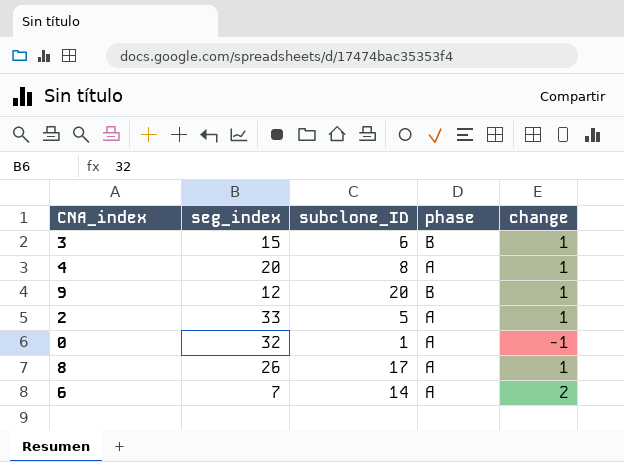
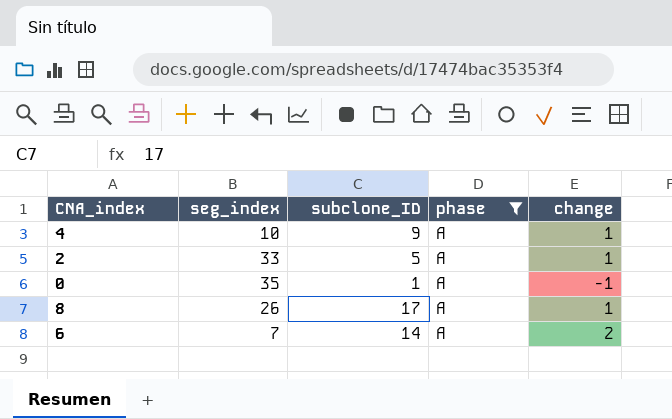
filter: none -> phase = A
4 | seg_index: 20 -> 10
4 | subclone_ID: 8 -> 9
0 | seg_index: 32 -> 35

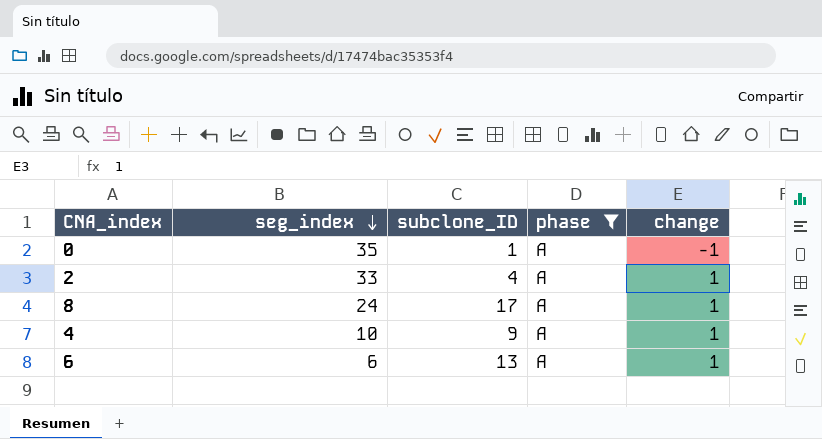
row order: none -> seg_index descending
2 | subclone_ID: 5 -> 4
8 | seg_index: 26 -> 24
6 | seg_index: 7 -> 6
6 | subclone_ID: 14 -> 13
6 | change: 2 -> 1

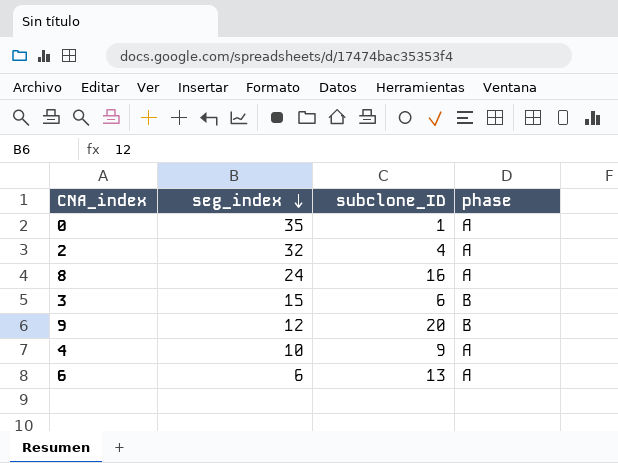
filter: phase = A -> none
column change | position: 5 -> none
2 | seg_index: 33 -> 32
8 | subclone_ID: 17 -> 16

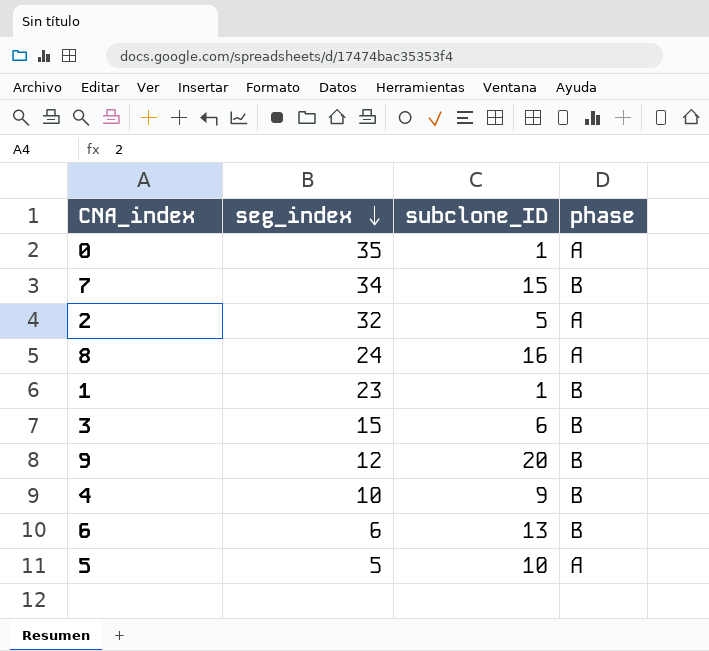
row 7: none -> 34 | 15 | B
2 | subclone_ID: 4 -> 5
row 1: none -> 23 | 1 | B
4 | phase: A -> B
6 | phase: A -> B
row 5: none -> 5 | 10 | A

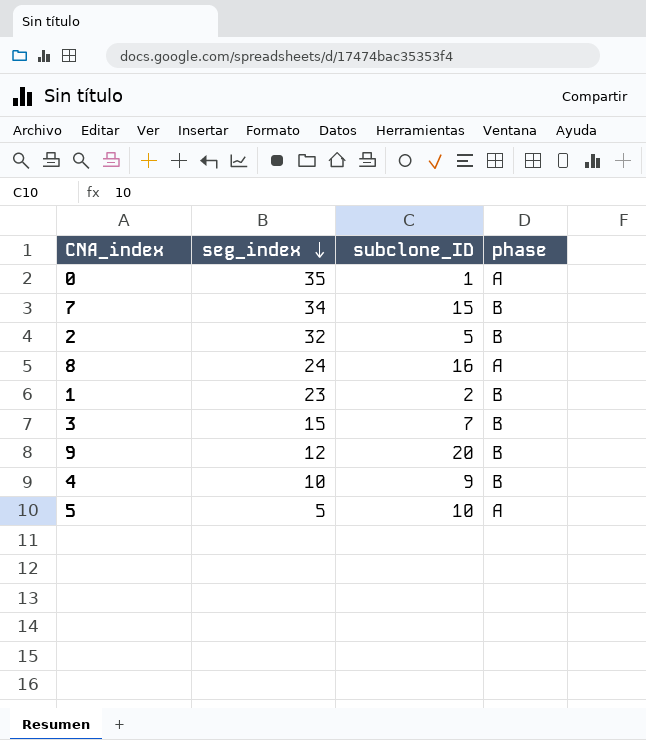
row 6: 6 | 13 | B -> none
2 | phase: A -> B
1 | subclone_ID: 1 -> 2
3 | subclone_ID: 6 -> 7

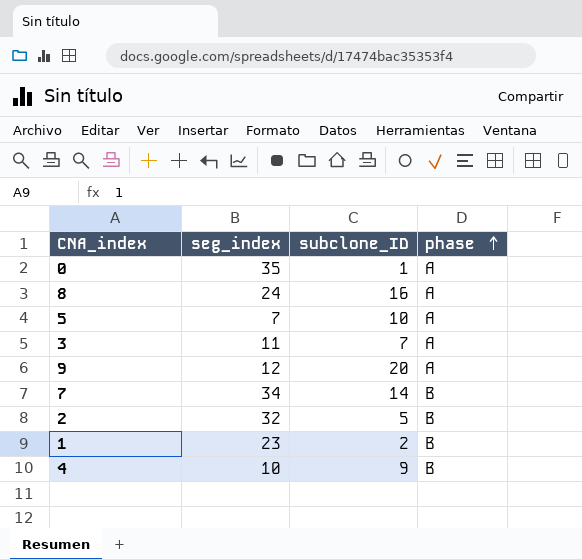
row order: seg_index descending -> phase ascending
5 | seg_index: 5 -> 7
3 | seg_index: 15 -> 11
3 | phase: B -> A
9 | phase: B -> A
7 | subclone_ID: 15 -> 14

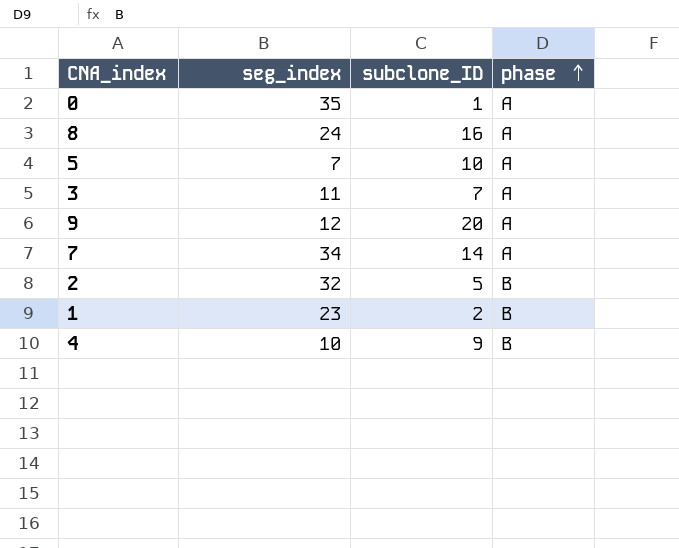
7 | phase: B -> A

